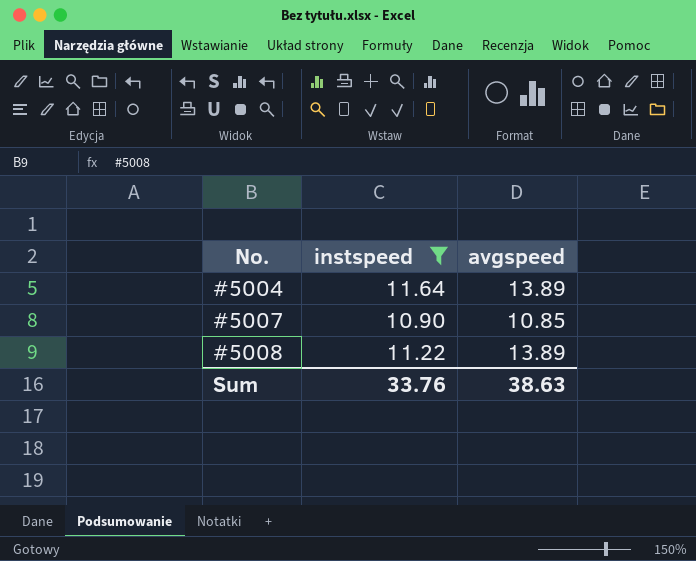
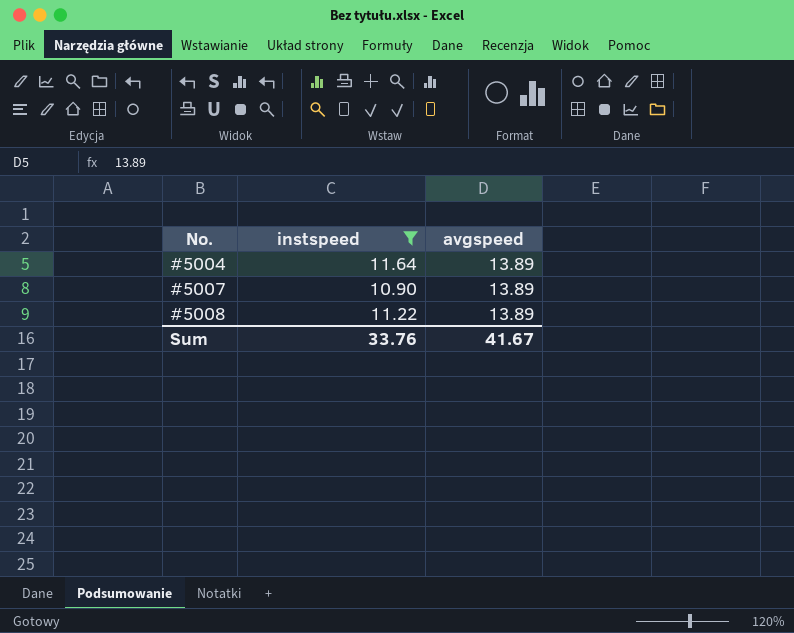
#5007 | avgspeed: 10.85 -> 13.89
Sum | avgspeed: 38.63 -> 41.67

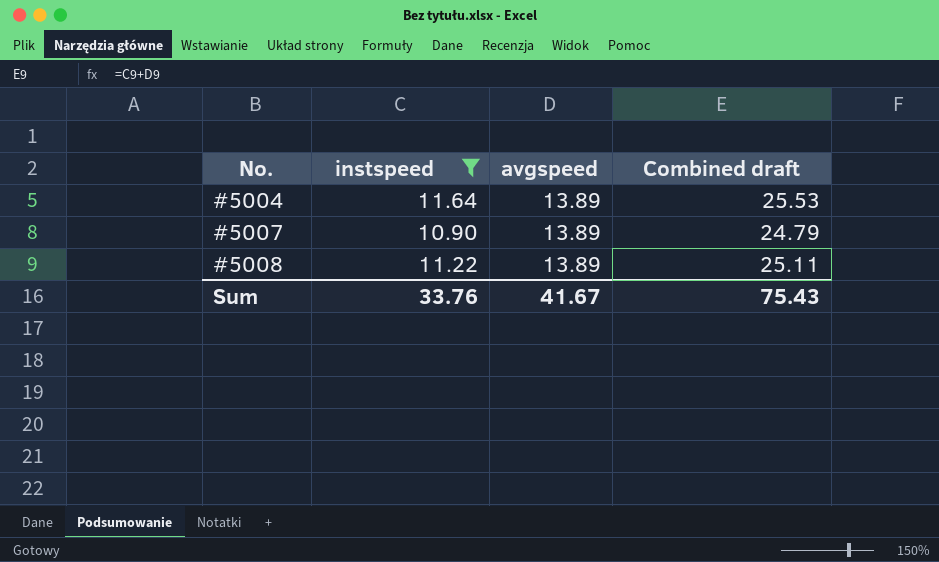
column Combined draft | formula: none -> [instspeed] + [avgspeed]

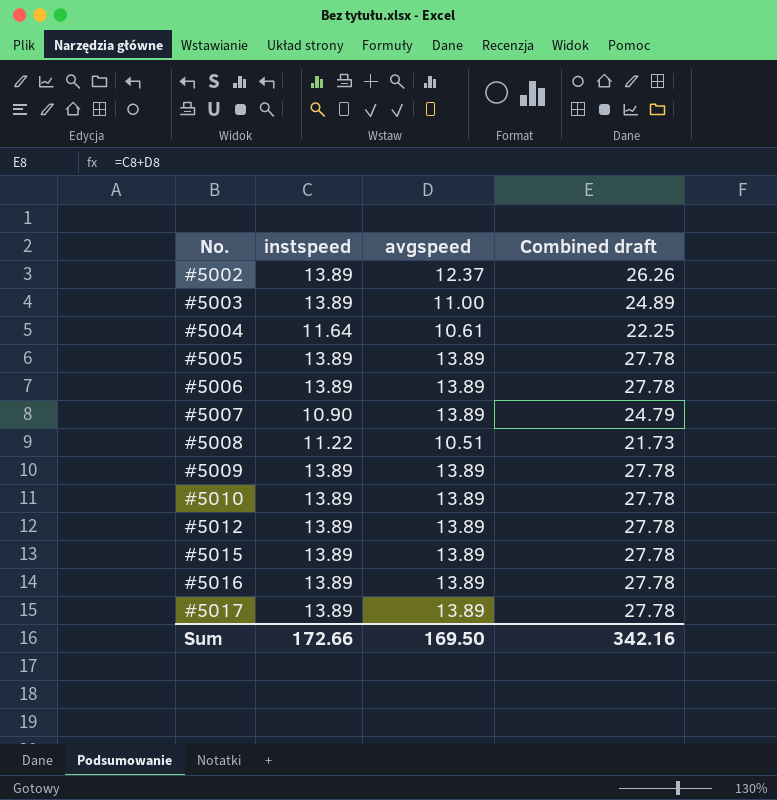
filter: instspeed != 13.89 -> none
#5004 | avgspeed: 13.89 -> 10.61
#5004 | Combined draft: 25.53 -> 22.25
#5008 | avgspeed: 13.89 -> 10.51
#5008 | Combined draft: 25.11 -> 21.73
Sum | instspeed: 33.76 -> 172.66
Sum | avgspeed: 41.67 -> 169.50
Sum | Combined draft: 75.43 -> 342.16

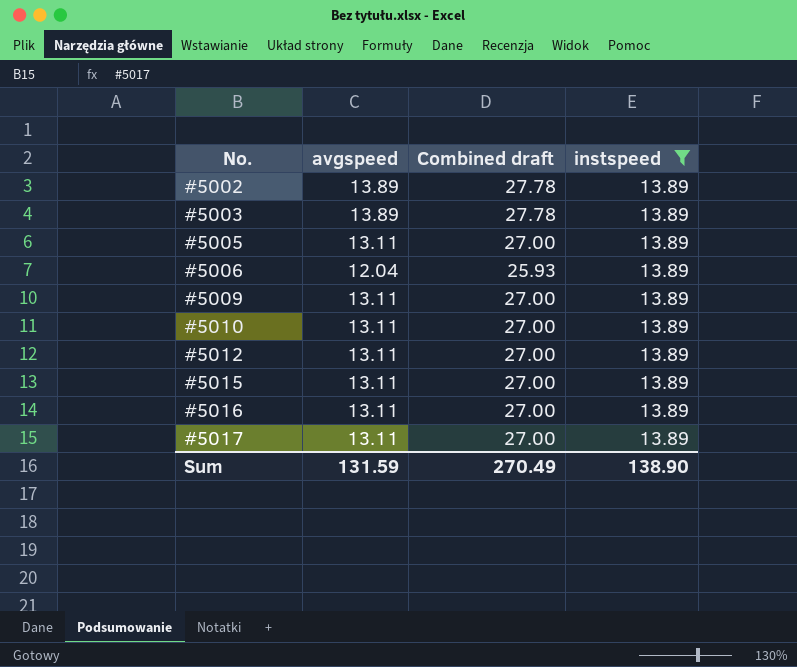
filter: none -> instspeed = 13.89
column instspeed | position: 2 -> 4
#5002 | avgspeed: 12.37 -> 13.89
#5002 | Combined draft: 26.26 -> 27.78
#5003 | avgspeed: 11.00 -> 13.89
#5003 | Combined draft: 24.89 -> 27.78
#5005 | avgspeed: 13.89 -> 13.11
#5005 | Combined draft: 27.78 -> 27.00
#5006 | avgspeed: 13.89 -> 12.04
#5006 | Combined draft: 27.78 -> 25.93
#5009 | avgspeed: 13.89 -> 13.11
#5009 | Combined draft: 27.78 -> 27.00
#5010 | avgspeed: 13.89 -> 13.11
#5010 | Combined draft: 27.78 -> 27.00
#5012 | avgspeed: 13.89 -> 13.11
#5012 | Combined draft: 27.78 -> 27.00
#5015 | avgspeed: 13.89 -> 13.11
#5015 | Combined draft: 27.78 -> 27.00
#5016 | avgspeed: 13.89 -> 13.11
#5016 | Combined draft: 27.78 -> 27.00
#5017 | avgspeed: 13.89 -> 13.11
#5017 | Combined draft: 27.78 -> 27.00
Sum | avgspeed: 169.50 -> 131.59
Sum | Combined draft: 342.16 -> 270.49
Sum | instspeed: 172.66 -> 138.90

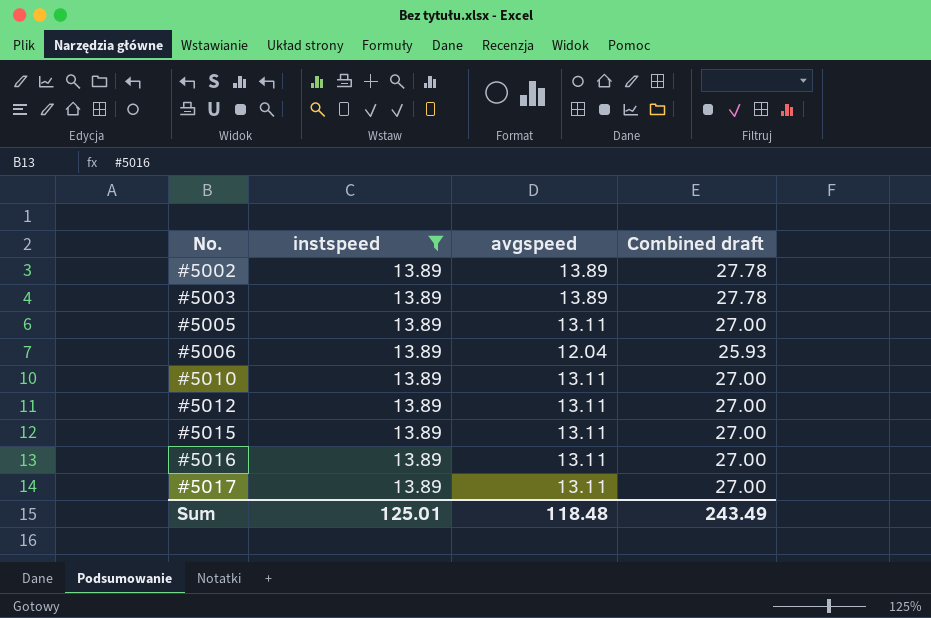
column instspeed | position: 4 -> 2
row #5009: 13.11 | 27.00 | 13.89 -> none
Sum | instspeed: 138.90 -> 125.01
Sum | avgspeed: 131.59 -> 118.48
Sum | Combined draft: 270.49 -> 243.49

